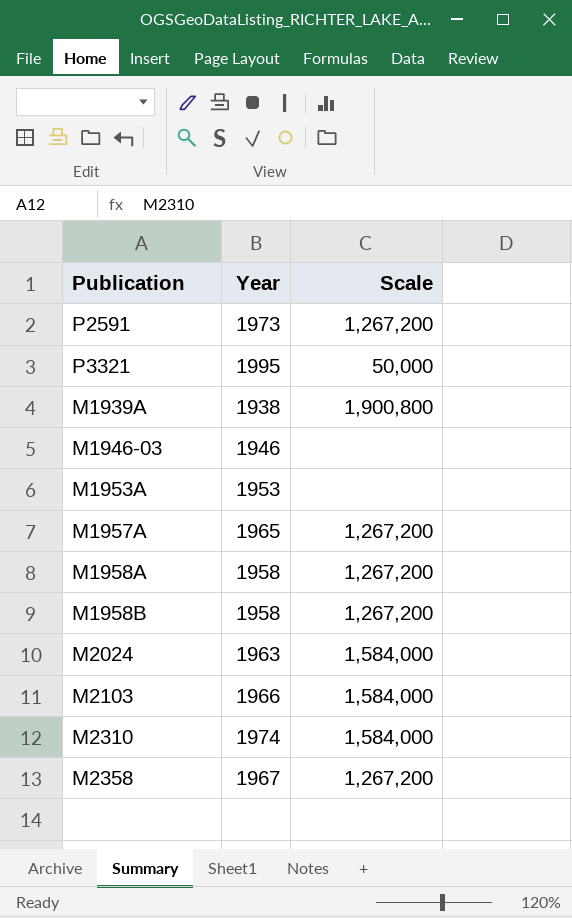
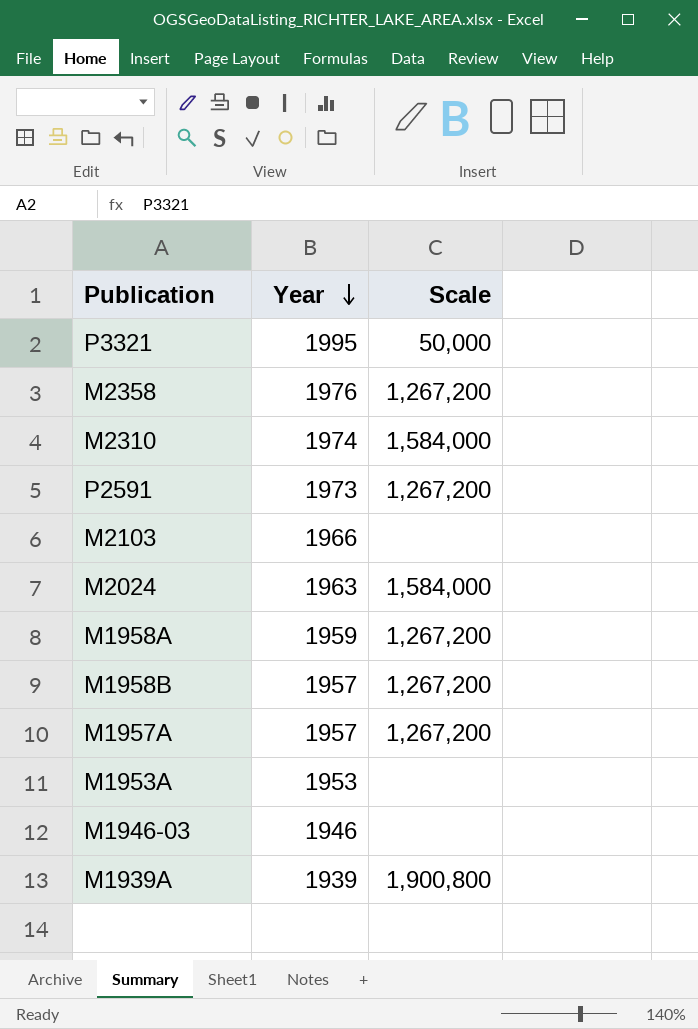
row order: none -> Year descending
M2358 | Year: 1967 -> 1976
M2103 | Scale: 1,584,000 -> none
M1958A | Year: 1958 -> 1959
M1958B | Year: 1958 -> 1957
M1957A | Year: 1965 -> 1957
M1939A | Year: 1938 -> 1939

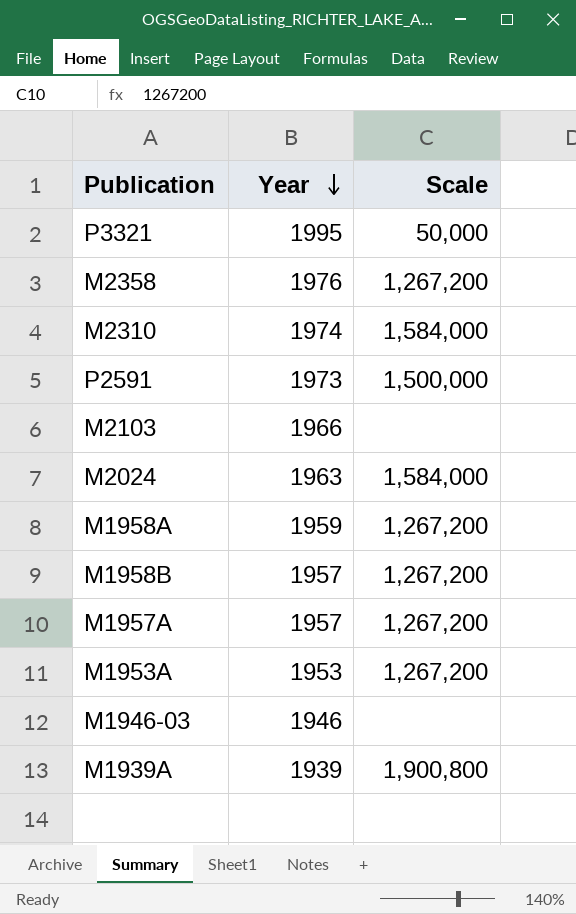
P2591 | Scale: 1,267,200 -> 1,500,000
M1953A | Scale: none -> 1,267,200

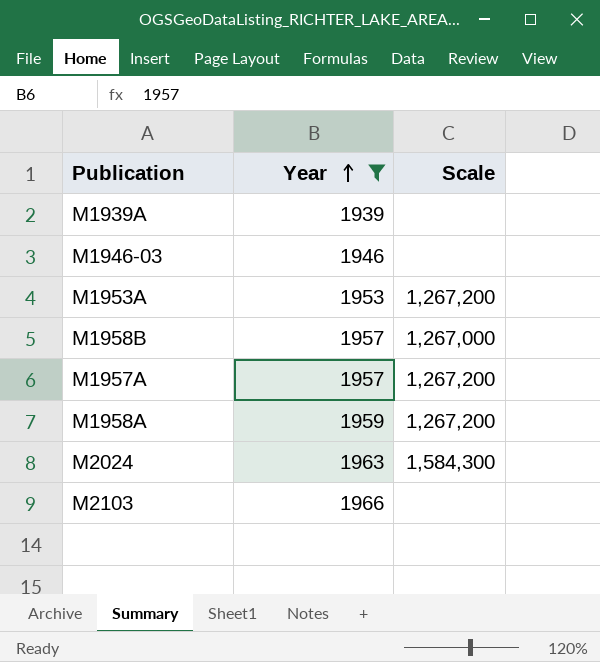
filter: none -> Year <= 1966
row order: Year descending -> Year ascending
M1939A | Scale: 1,900,800 -> none
M1958B | Scale: 1,267,200 -> 1,267,000
M2024 | Scale: 1,584,000 -> 1,584,300

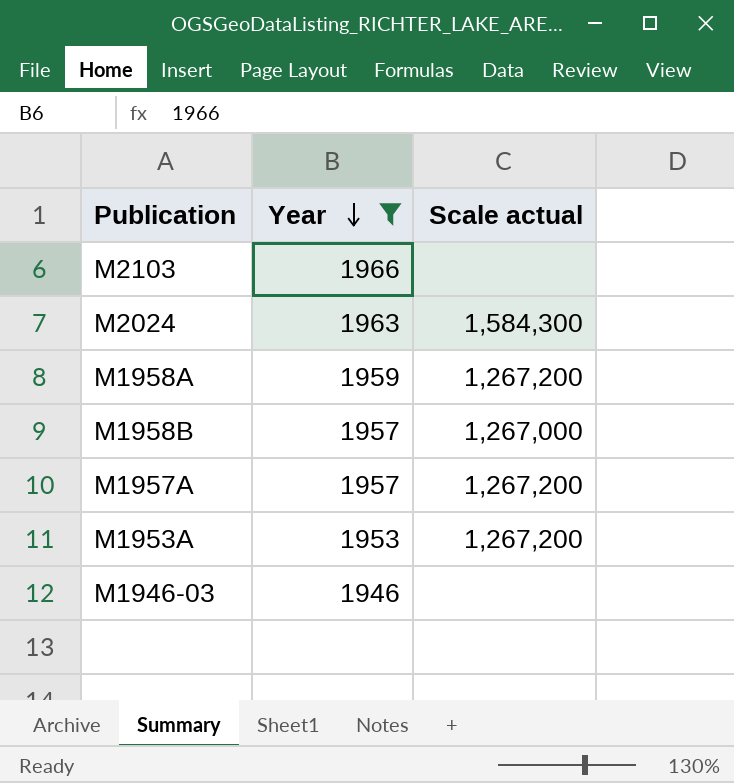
row order: Year ascending -> Year descending
column name: Scale -> Scale actual
row M1939A: 1939 | none -> none

